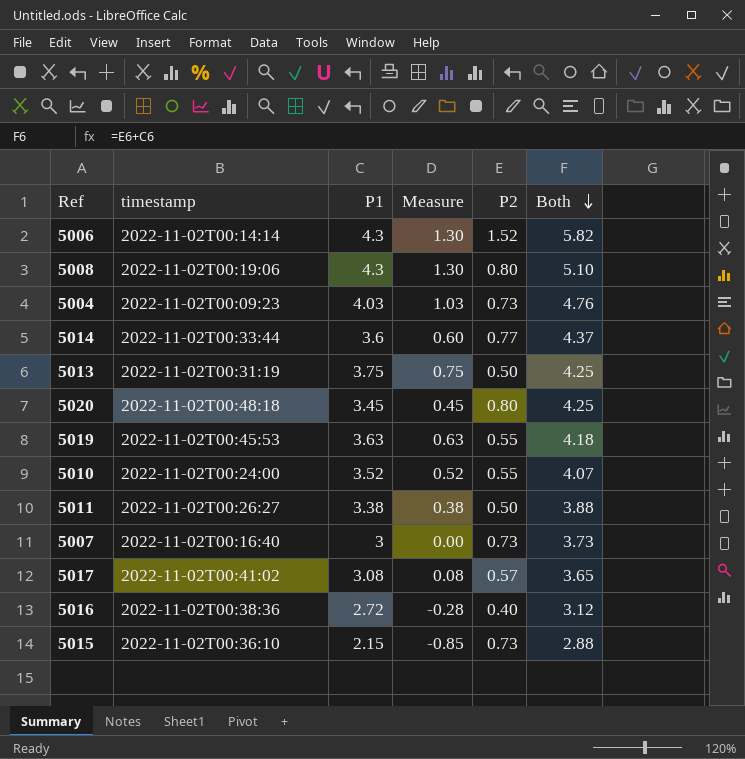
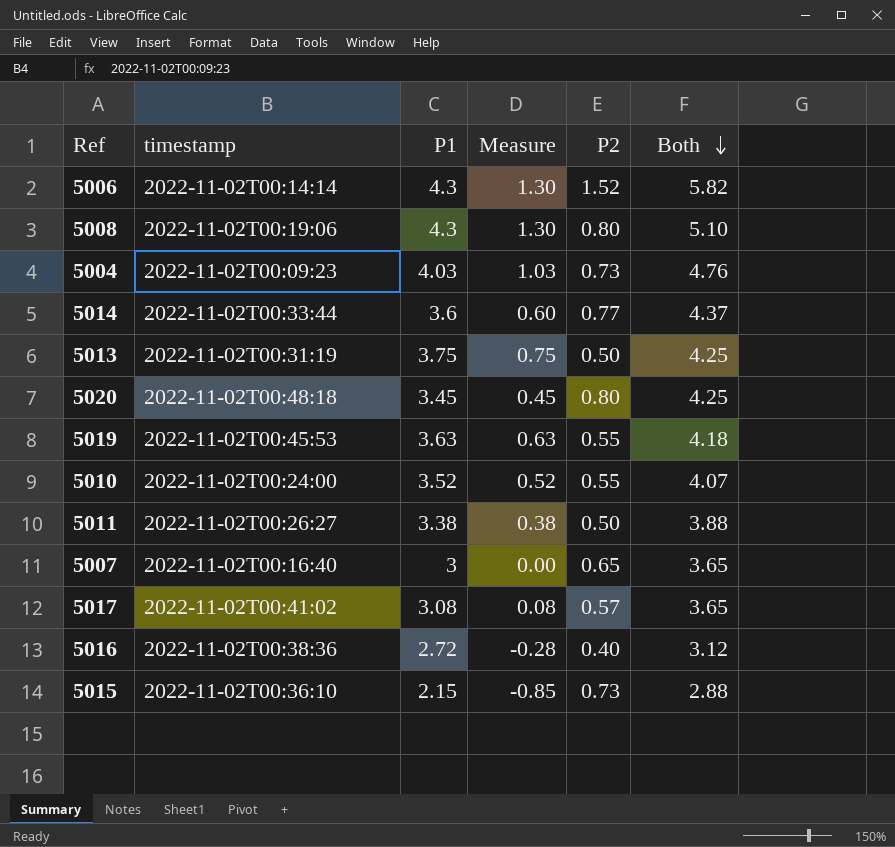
5007 | P2: 0.73 -> 0.65
5007 | Both: 3.73 -> 3.65

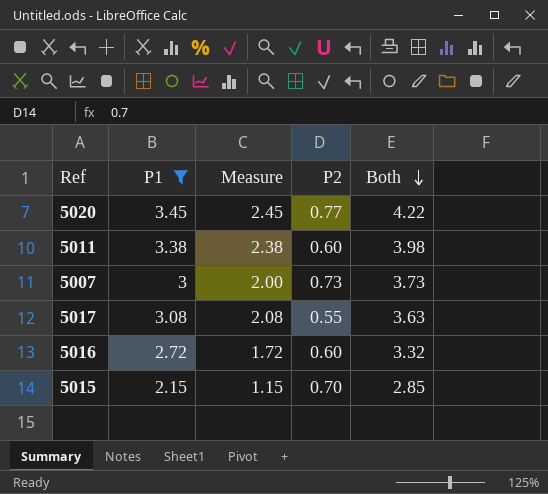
filter: none -> P1 <= 3.45
column timestamp | position: 2 -> none
column Measure | formula: [P1] - 3 -> [P1] - 1
5020 | P2: 0.80 -> 0.77
5020 | Both: 4.25 -> 4.22
5011 | P2: 0.50 -> 0.60
5011 | Both: 3.88 -> 3.98
5007 | P2: 0.65 -> 0.73
5007 | Both: 3.65 -> 3.73
5017 | P2: 0.57 -> 0.55
5017 | Both: 3.65 -> 3.63
5016 | P2: 0.40 -> 0.60
5016 | Both: 3.12 -> 3.32
5015 | P2: 0.73 -> 0.70
5015 | Both: 2.88 -> 2.85

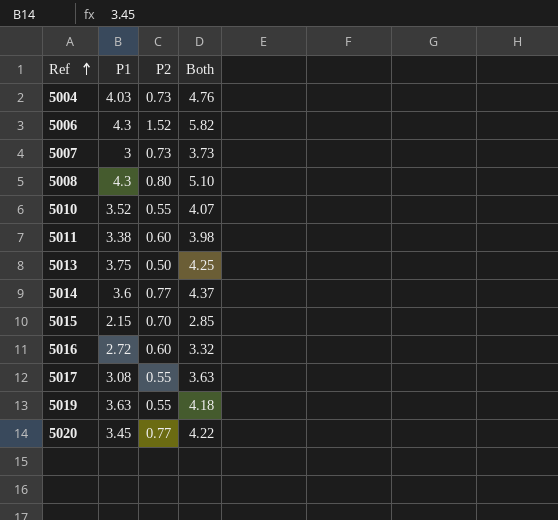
filter: P1 <= 3.45 -> none
row order: Both descending -> Ref ascending
column Measure | formula: [P1] - 1 -> none

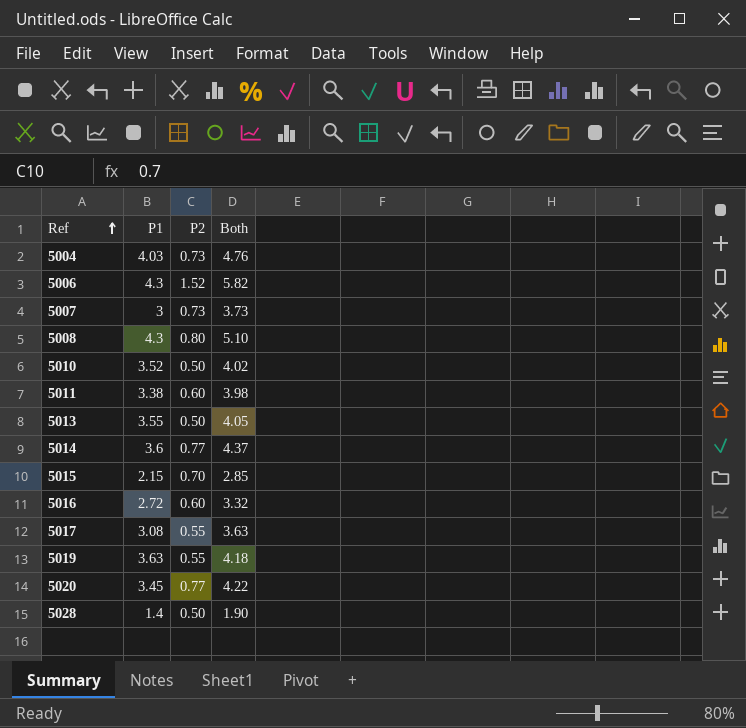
5010 | P2: 0.55 -> 0.50
5010 | Both: 4.07 -> 4.02
5013 | P1: 3.75 -> 3.55
5013 | Both: 4.25 -> 4.05
row 5028: none -> 1.4 | 0.50 | 1.90

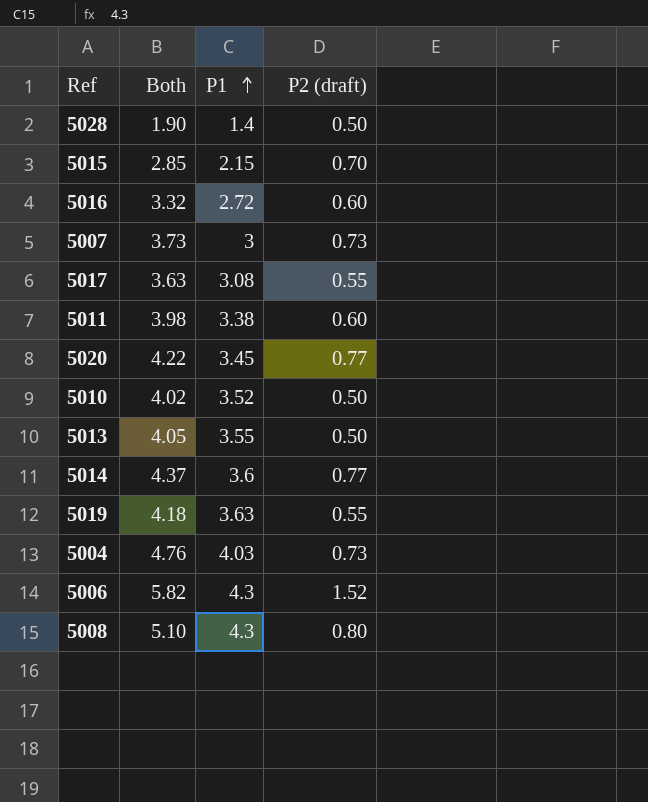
row order: Ref ascending -> P1 ascending
column Both | position: 4 -> 2
column name: P2 -> P2 (draft)

